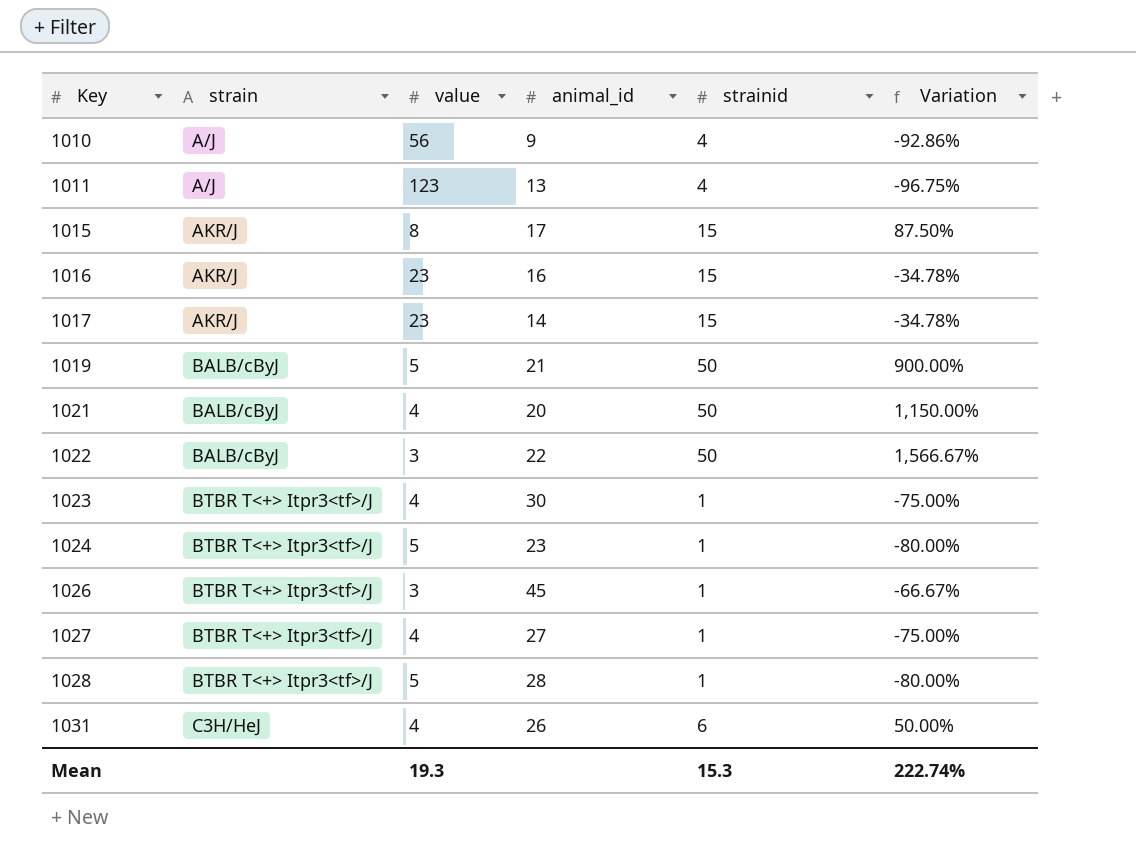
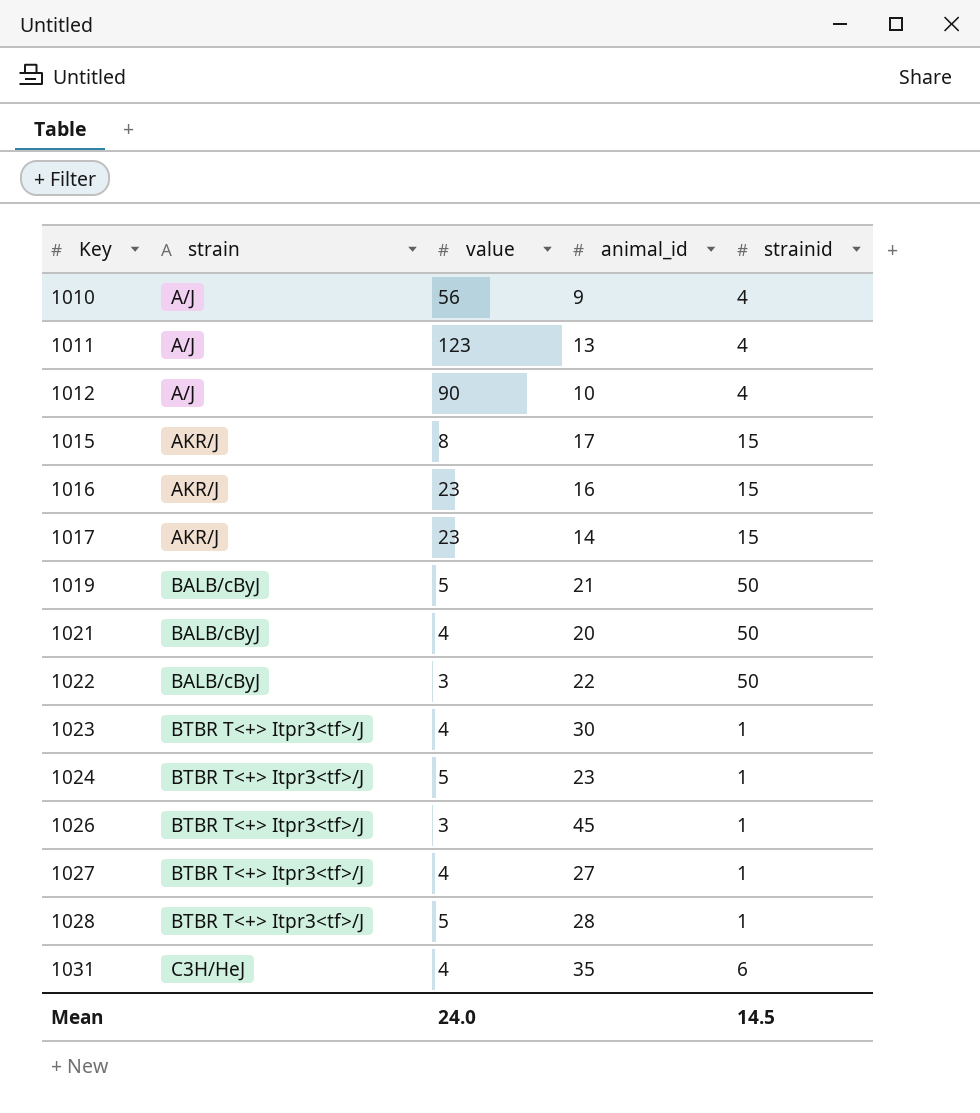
column Variation | formula: ([strainid] - [value]) / [value] -> none
row 1012: none -> A/J | 90 | 10 | 4
1031 | animal_id: 26 -> 35
Mean | value: 19.3 -> 24.0
Mean | strainid: 15.3 -> 14.5

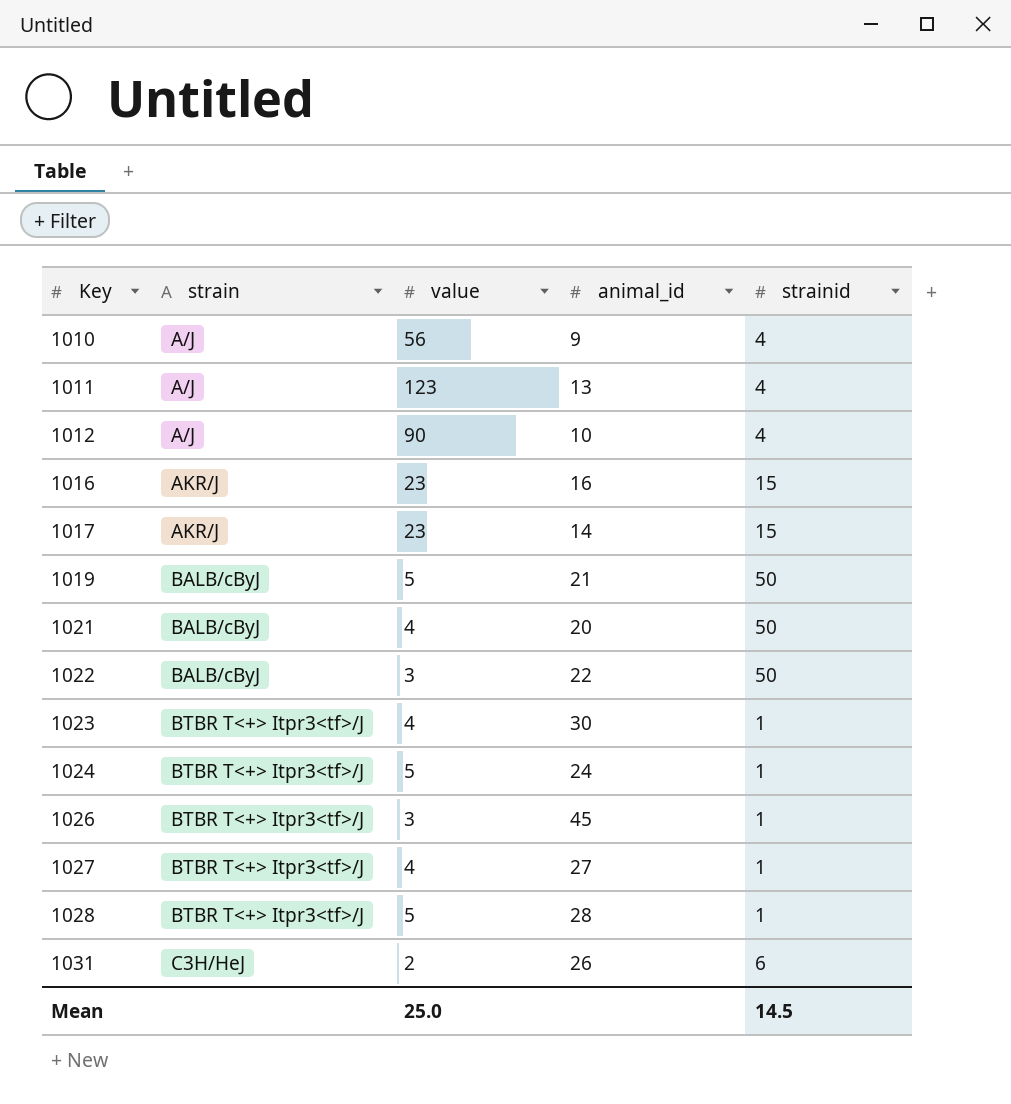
row 1015: AKR/J | 8 | 17 | 15 -> none
1024 | animal_id: 23 -> 24
1031 | value: 4 -> 2
1031 | animal_id: 35 -> 26
Mean | value: 24.0 -> 25.0

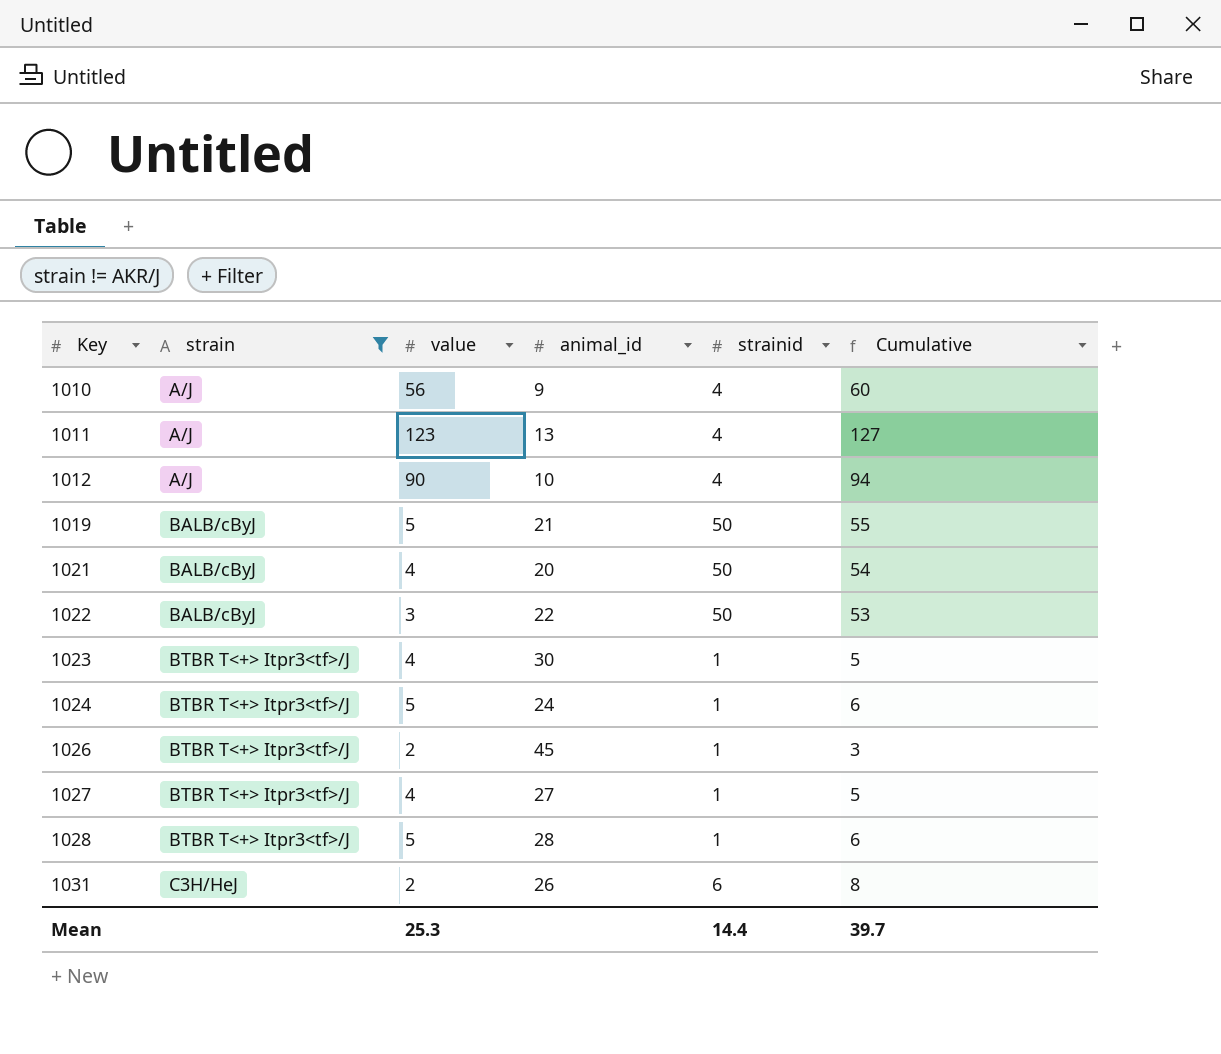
filter: none -> strain != AKR/J
column Cumulative | formula: none -> [value] + [strainid]
1026 | value: 3 -> 2
Mean | value: 25.0 -> 25.3
Mean | strainid: 14.5 -> 14.4

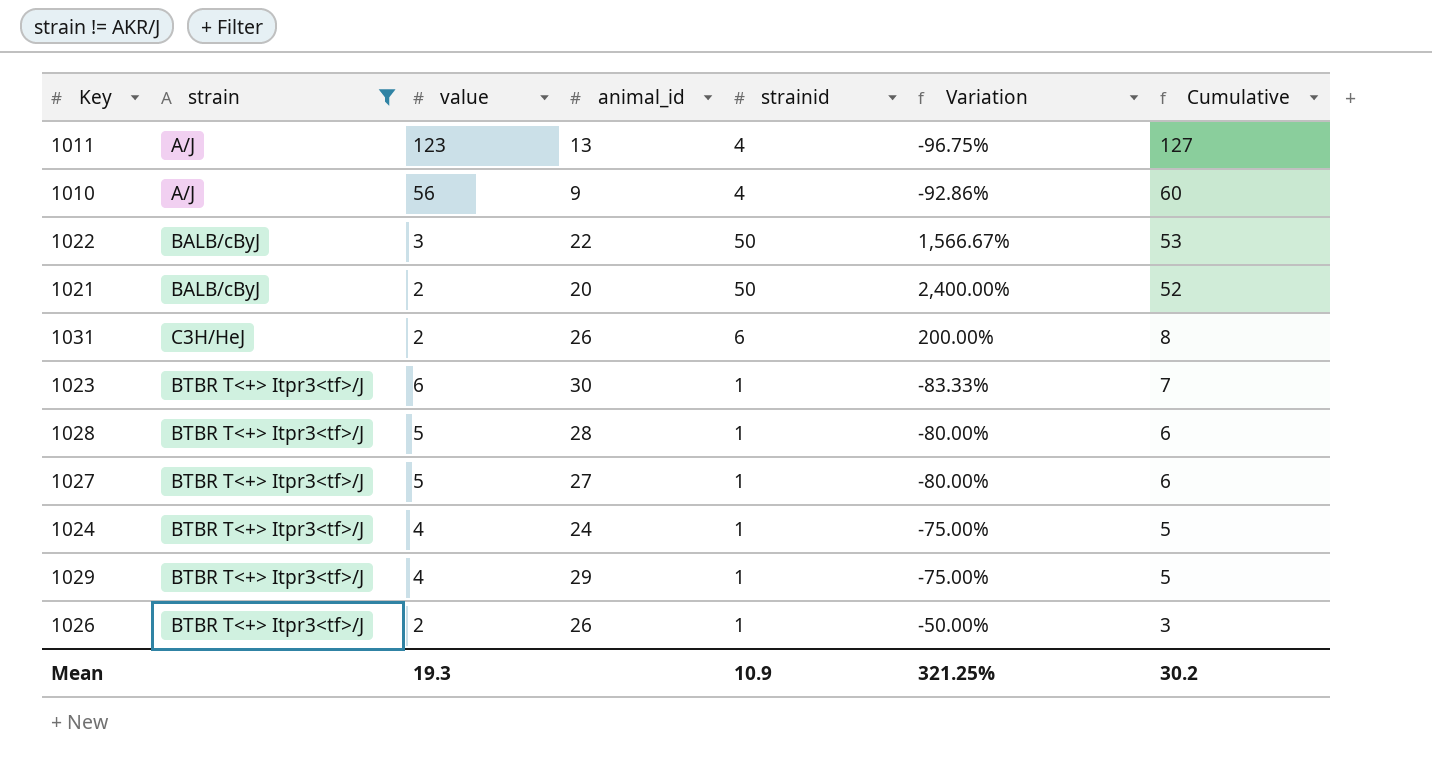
row order: Key ascending -> Cumulative descending
column Variation | formula: none -> ([strainid] - [value]) / [value]
row 1012: A/J | 90 | 10 | 4 | 94 -> none
row 1019: BALB/cByJ | 5 | 21 | 50 | 55 -> none
1021 | value: 4 -> 2
1021 | Cumulative: 54 -> 52
1023 | value: 4 -> 6
1023 | Cumulative: 5 -> 7
1027 | value: 4 -> 5
1027 | Cumulative: 5 -> 6
1024 | value: 5 -> 4
1024 | Cumulative: 6 -> 5
row 1029: none -> BTBR T<+> Itpr3<tf>/J | 4 | 29 | 1 | -75.00% | 5
1026 | animal_id: 45 -> 26
Mean | value: 25.3 -> 19.3
Mean | strainid: 14.4 -> 10.9
Mean | Cumulative: 39.7 -> 30.2

